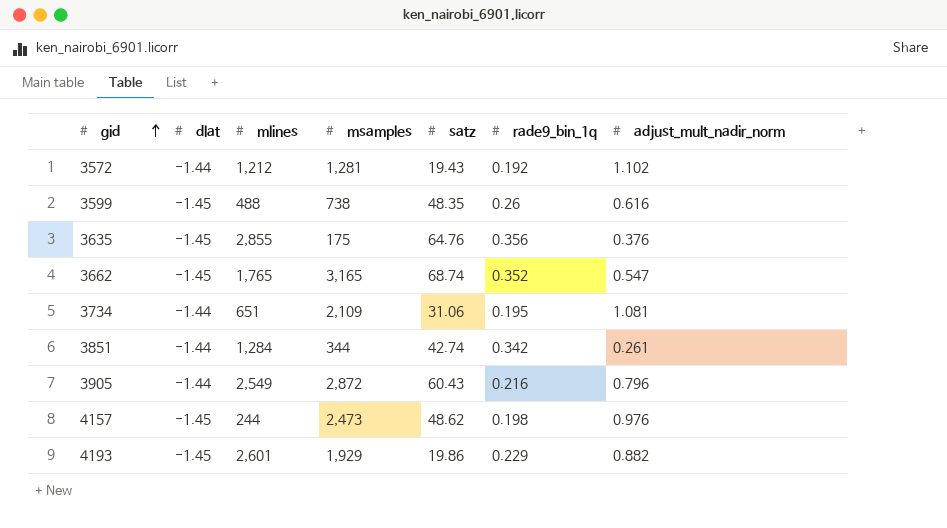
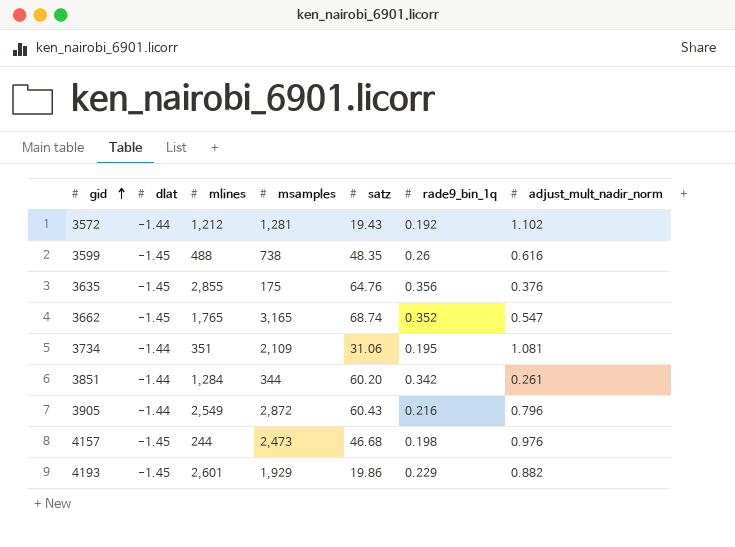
3734 | mlines: 651 -> 351
3851 | satz: 42.74 -> 60.20
4157 | satz: 48.62 -> 46.68

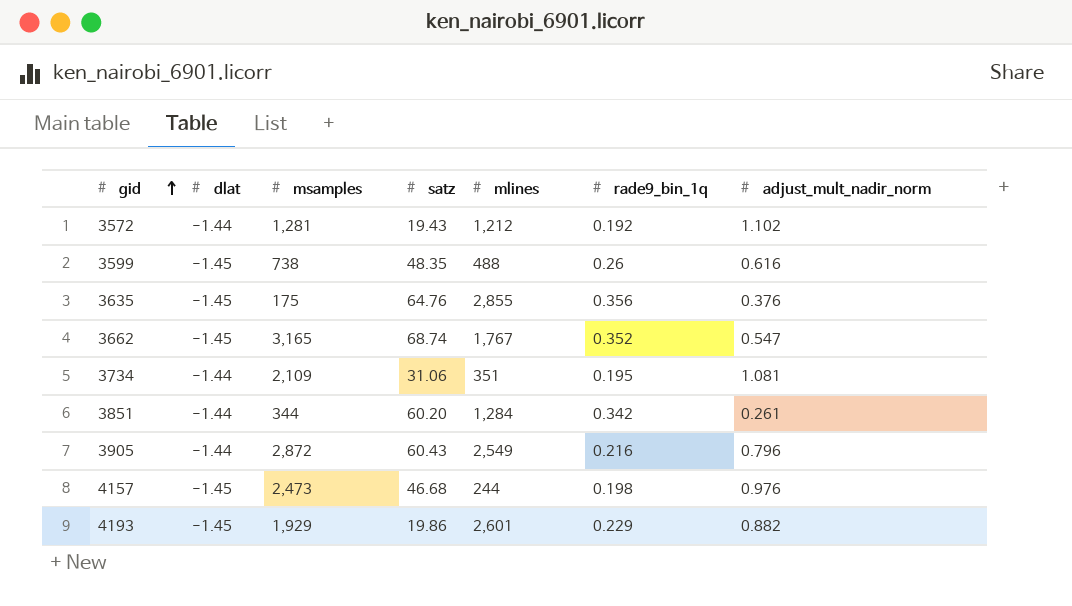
column mlines | position: 3 -> 5
3662 | mlines: 1,765 -> 1,767

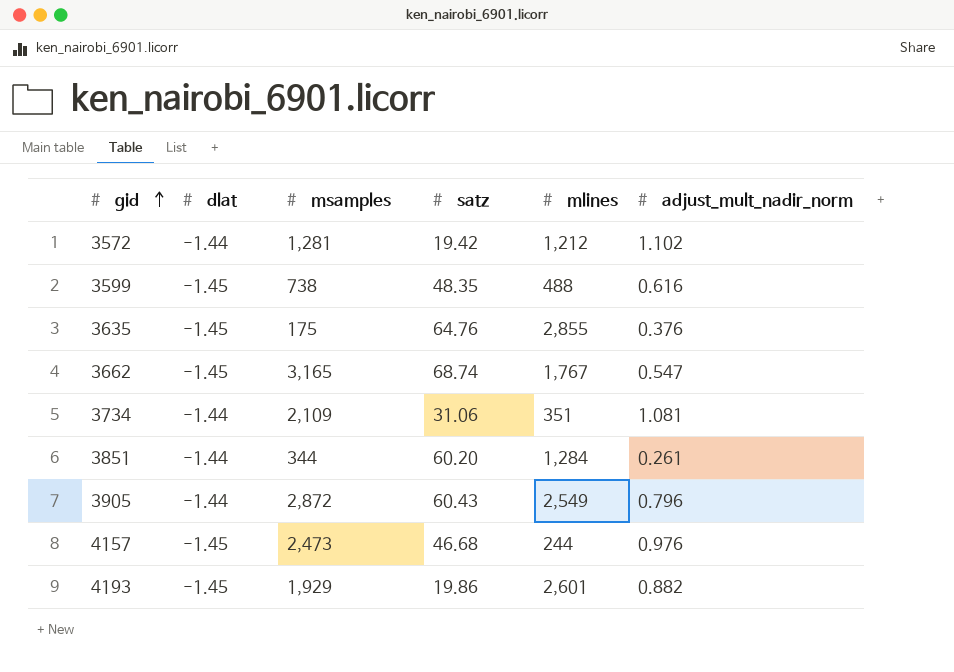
column rade9_bin_1q | position: 6 -> none
3572 | satz: 19.43 -> 19.42

